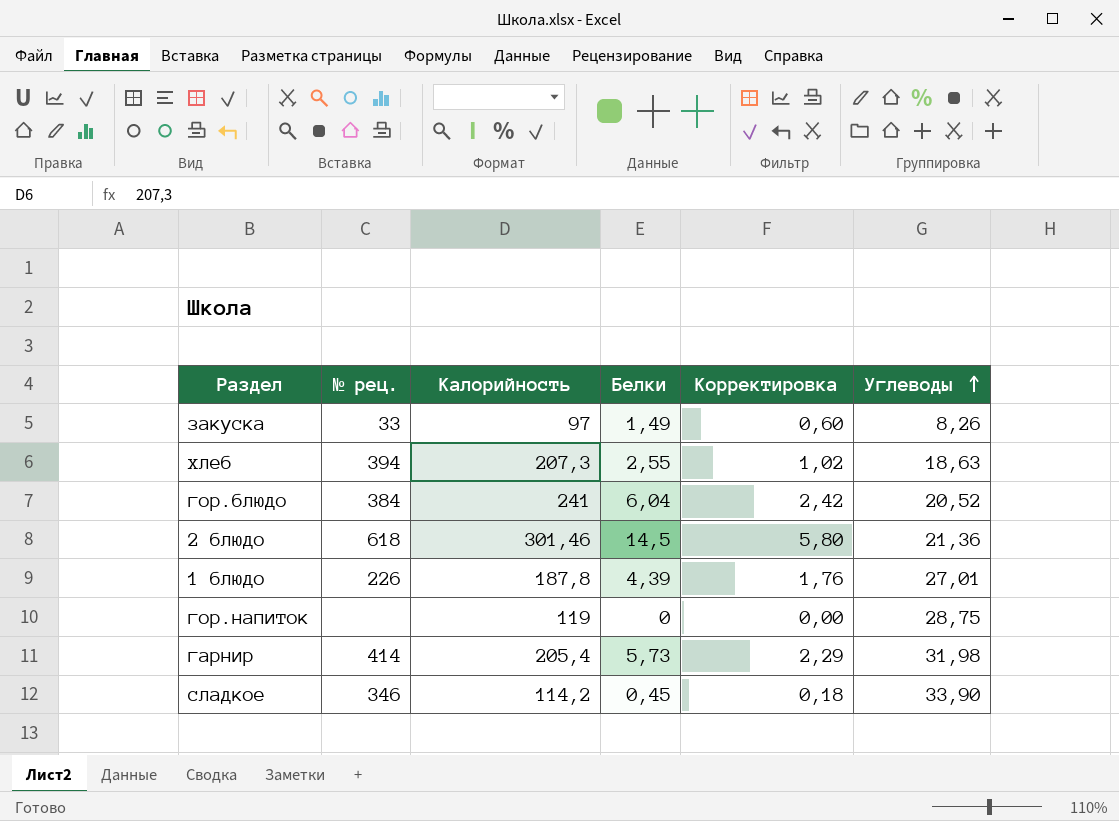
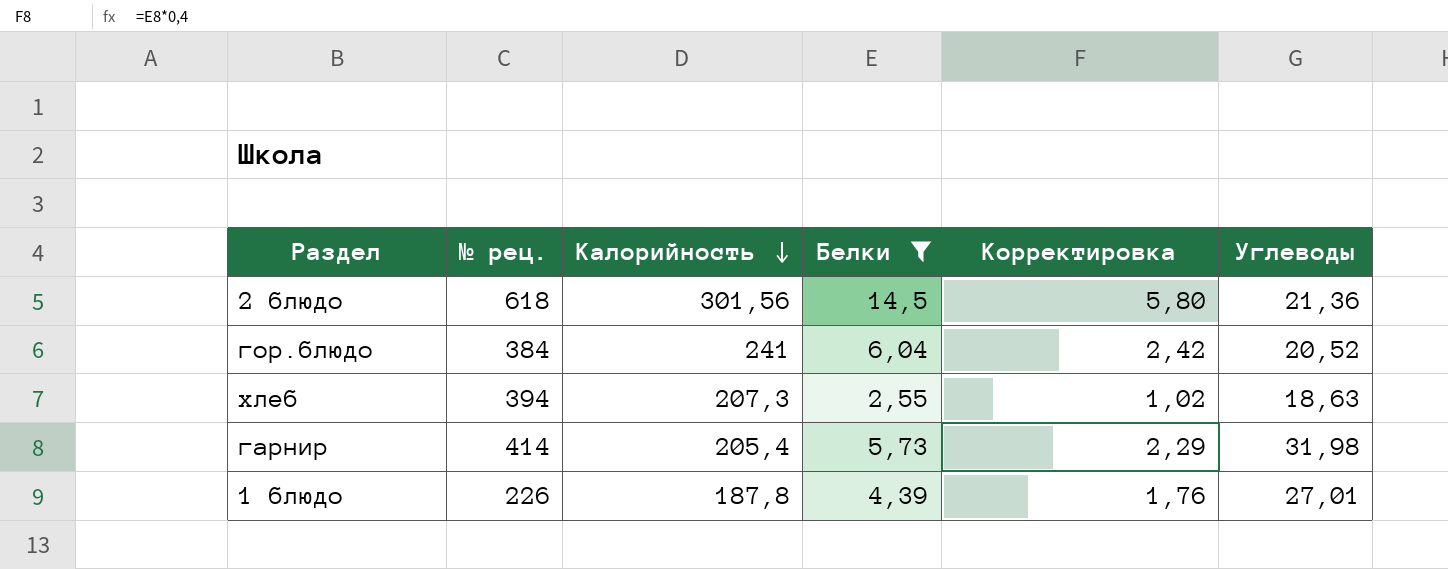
filter: none -> Белки >= 2,55
row order: Углеводы ascending -> Калорийность descending
2 блюдо | Калорийность: 301,46 -> 301,56

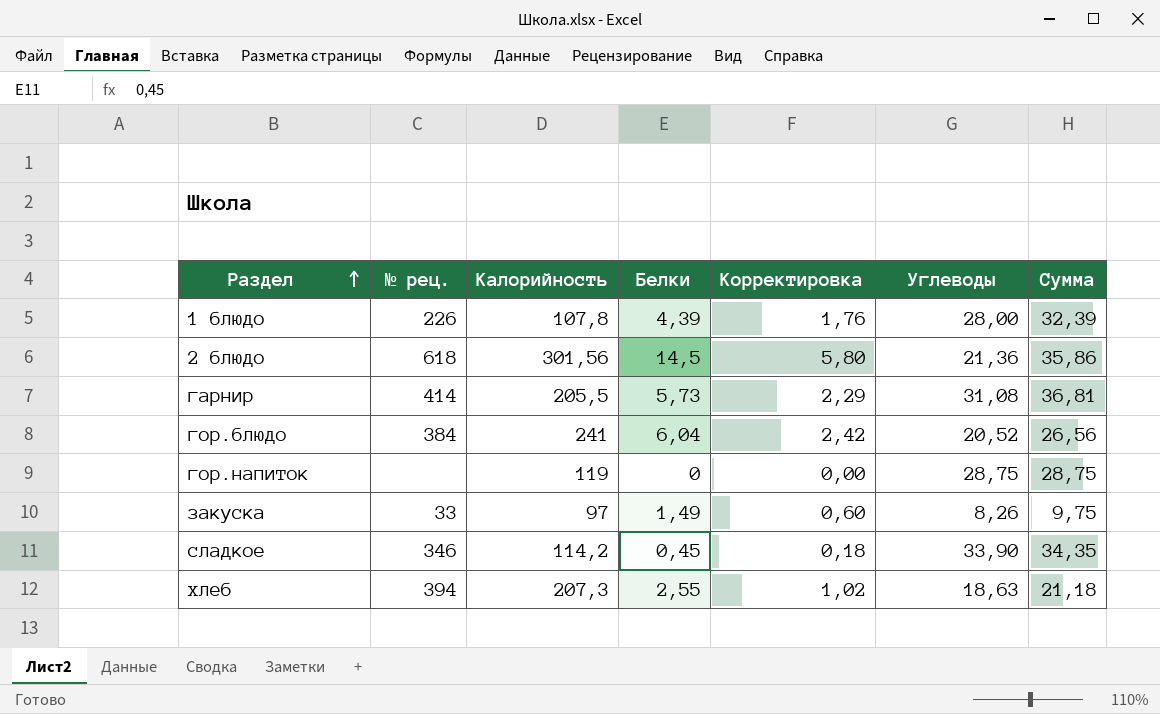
filter: Белки >= 2,55 -> none
row order: Калорийность descending -> Раздел ascending
column Сумма | formula: none -> [Белки] + [Углеводы]
1 блюдо | Калорийность: 187,8 -> 107,8
1 блюдо | Углеводы: 27,01 -> 28,00
гарнир | Калорийность: 205,4 -> 205,5
гарнир | Углеводы: 31,98 -> 31,08

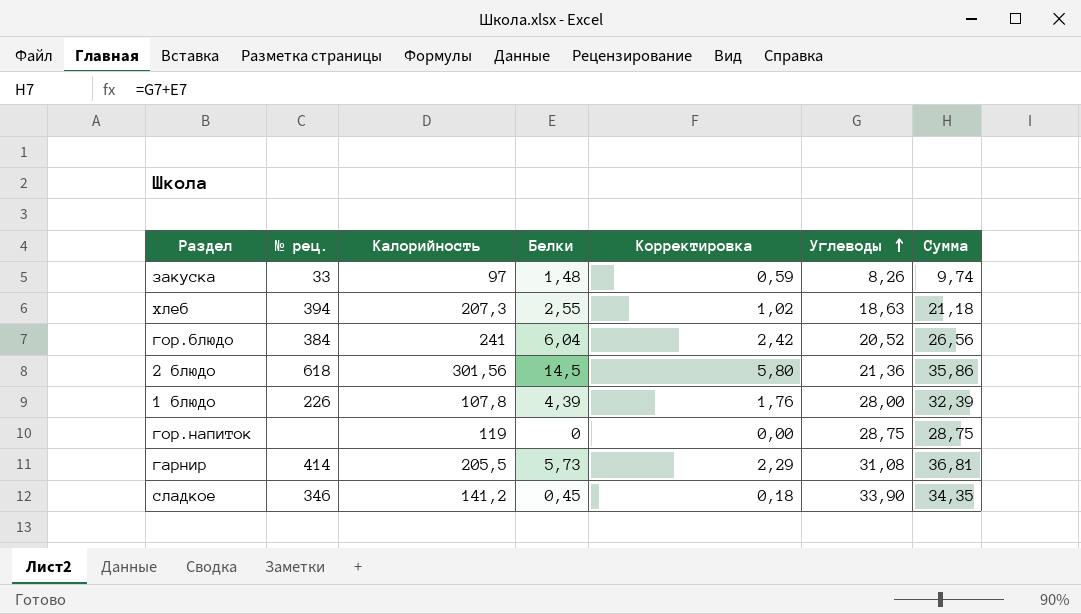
row order: Раздел ascending -> Углеводы ascending
закуска | Белки: 1,49 -> 1,48
закуска | Корректировка: 0,60 -> 0,59
закуска | Сумма: 9,75 -> 9,74
сладкое | Калорийность: 114,2 -> 141,2

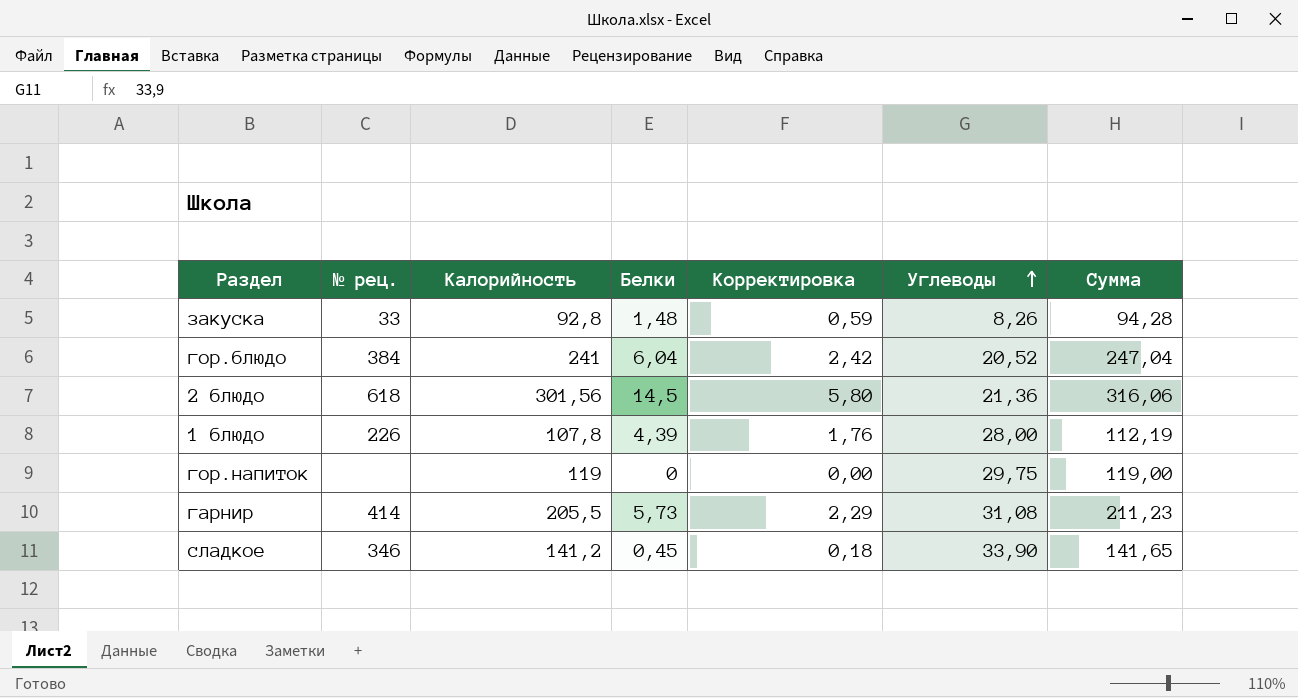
column Сумма | formula: [Белки] + [Углеводы] -> [Калорийность] + [Белки]
row хлеб: 394 | 207,3 | 2,55 | 1,02 | 18,63 | 21,18 -> none
закуска | Калорийность: 97 -> 92,8
гор.напиток | Углеводы: 28,75 -> 29,75

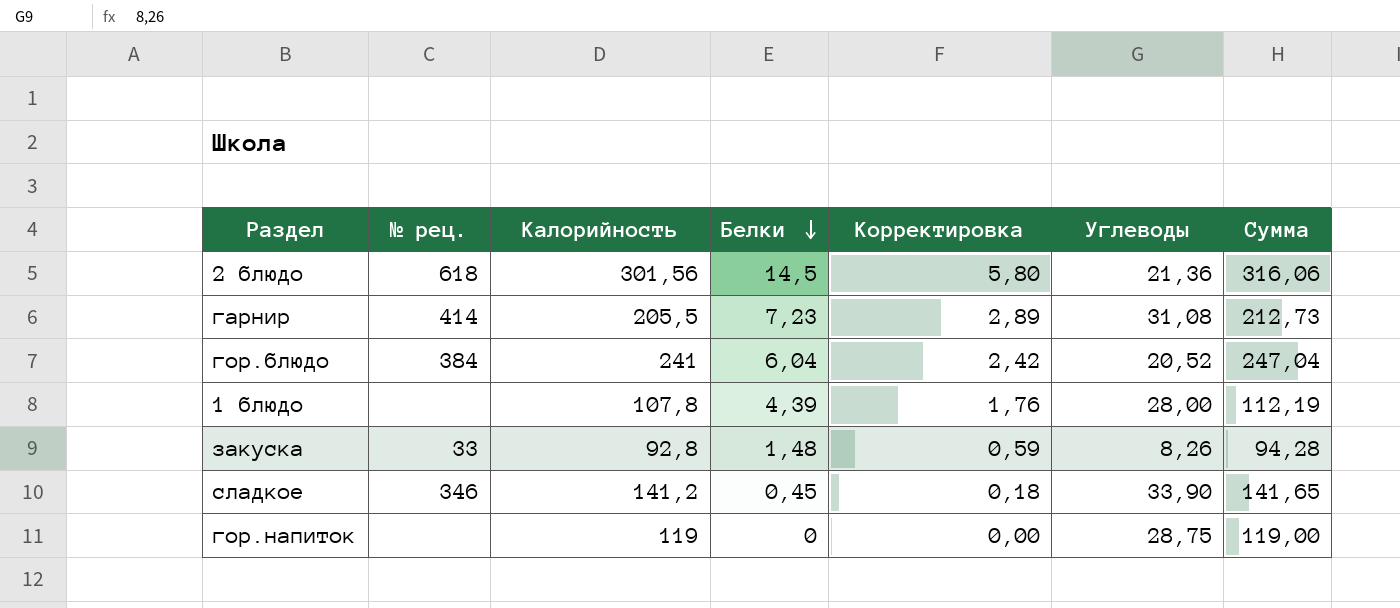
row order: Углеводы ascending -> Белки descending
гарнир | Белки: 5,73 -> 7,23
гарнир | Корректировка: 2,29 -> 2,89
гарнир | Сумма: 211,23 -> 212,73
1 блюдо | № рец.: 226 -> none
гор.напиток | Углеводы: 29,75 -> 28,75

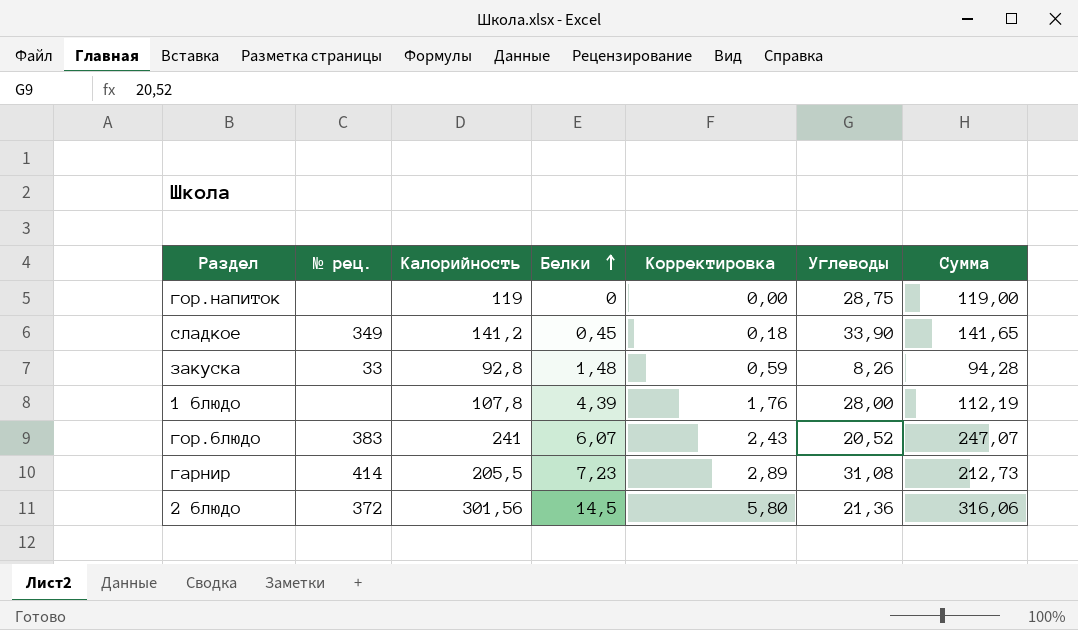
row order: Белки descending -> Белки ascending
сладкое | № рец.: 346 -> 349
гор.блюдо | № рец.: 384 -> 383
гор.блюдо | Белки: 6,04 -> 6,07
гор.блюдо | Корректировка: 2,42 -> 2,43
гор.блюдо | Сумма: 247,04 -> 247,07
2 блюдо | № рец.: 618 -> 372

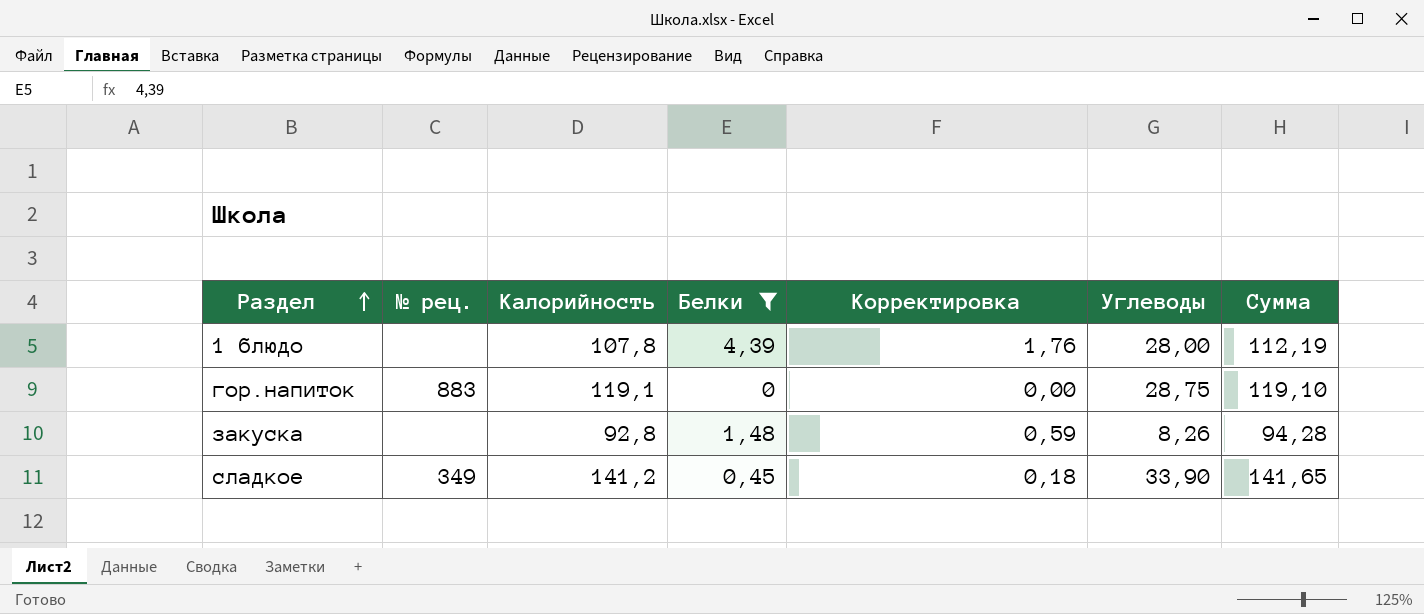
filter: none -> Белки <= 4,39
row order: Белки ascending -> Раздел ascending
гор.напиток | № рец.: none -> 883
гор.напиток | Калорийность: 119 -> 119,1
гор.напиток | Сумма: 119,00 -> 119,10
закуска | № рец.: 33 -> none

